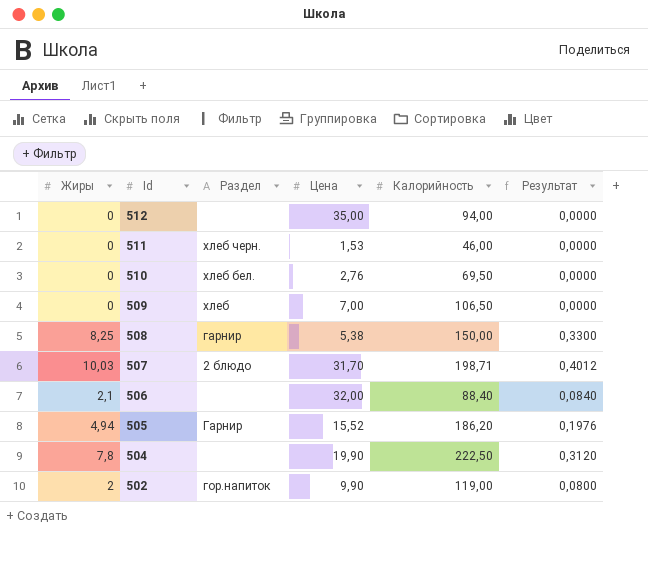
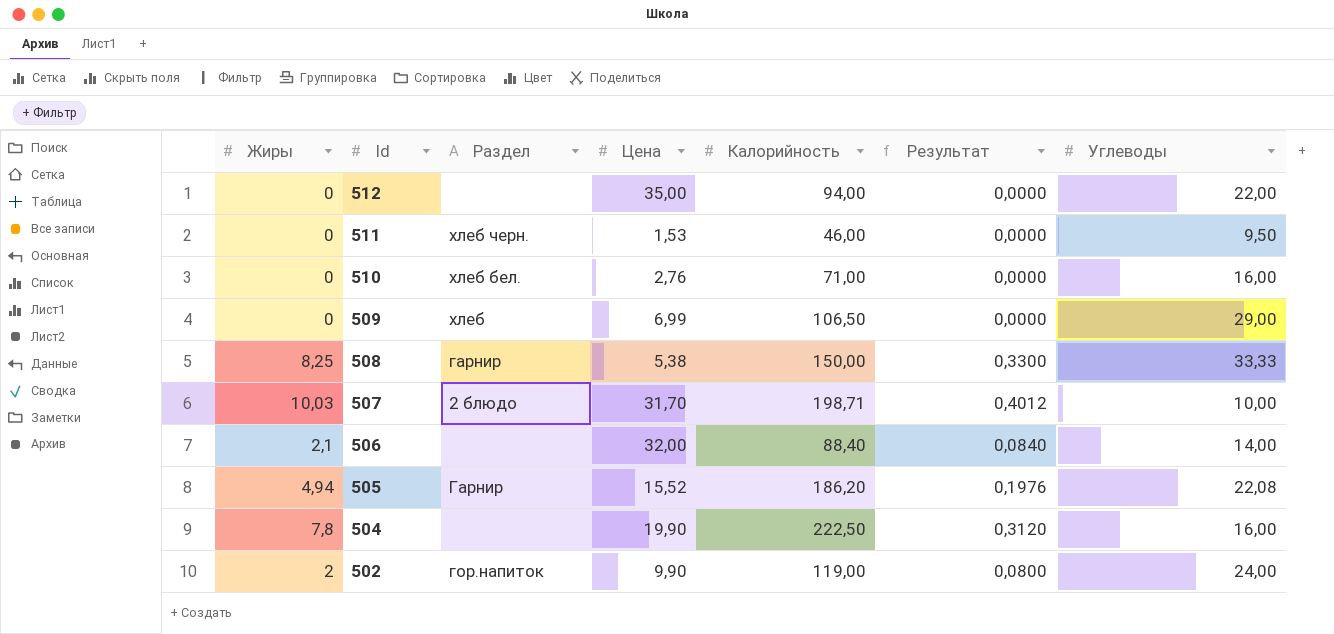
column Углеводы | position: none -> 7
510 | Калорийность: 69,50 -> 71,00
509 | Цена: 7,00 -> 6,99

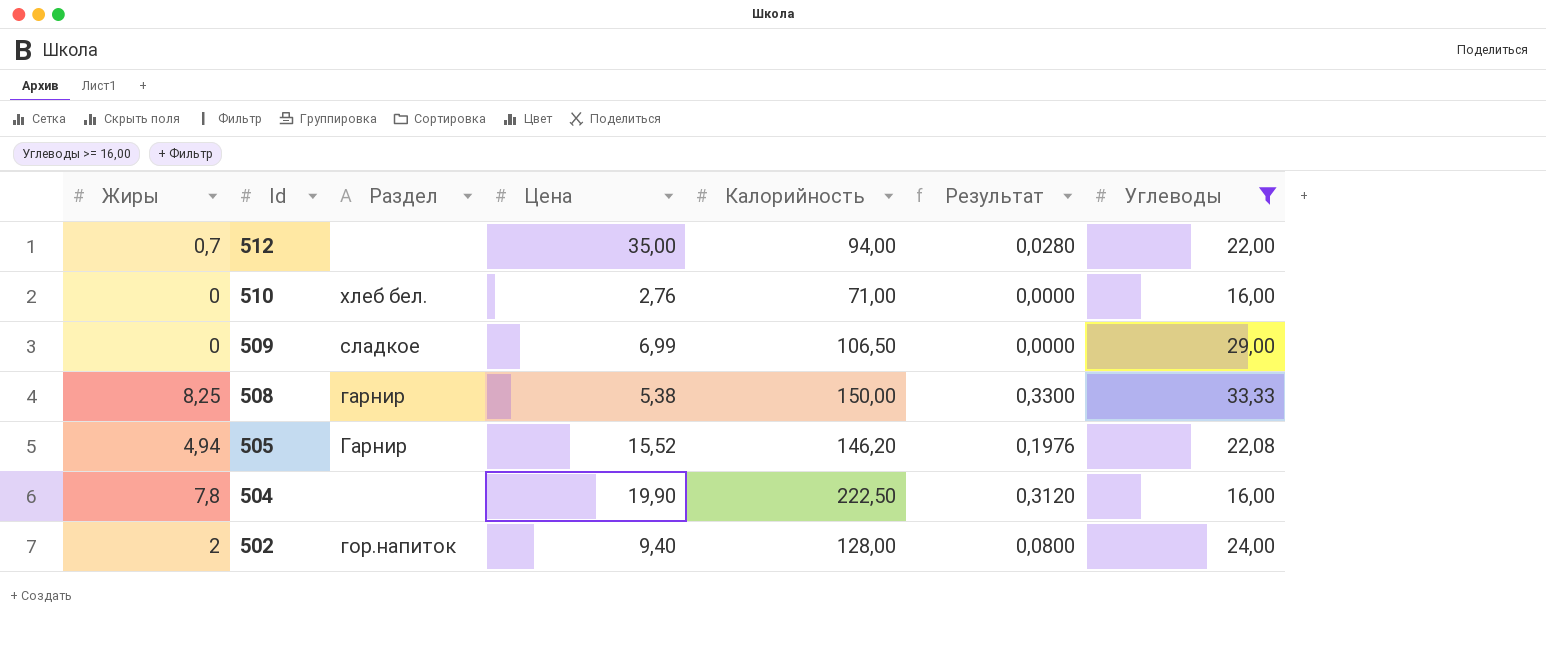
filter: none -> Углеводы >= 16,00
512 | Жиры: 0 -> 0,7
512 | Результат: 0,0000 -> 0,0280
509 | Раздел: хлеб -> сладкое
505 | Калорийность: 186,20 -> 146,20
502 | Цена: 9,90 -> 9,40
502 | Калорийность: 119,00 -> 128,00

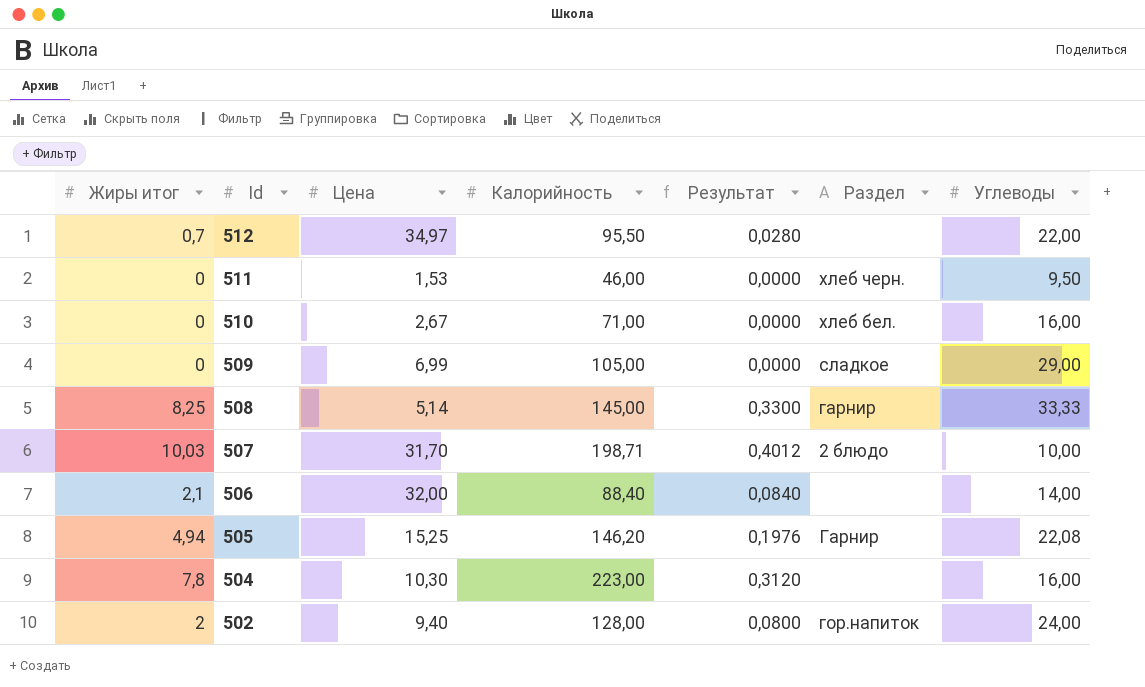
filter: Углеводы >= 16,00 -> none
column name: Жиры -> Жиры итог
column Раздел | position: 3 -> 6
512 | Цена: 35,00 -> 34,97
512 | Калорийность: 94,00 -> 95,50
510 | Цена: 2,76 -> 2,67
509 | Калорийность: 106,50 -> 105,00
508 | Цена: 5,38 -> 5,14
508 | Калорийность: 150,00 -> 145,00
505 | Цена: 15,52 -> 15,25
504 | Цена: 19,90 -> 10,30
504 | Калорийность: 222,50 -> 223,00

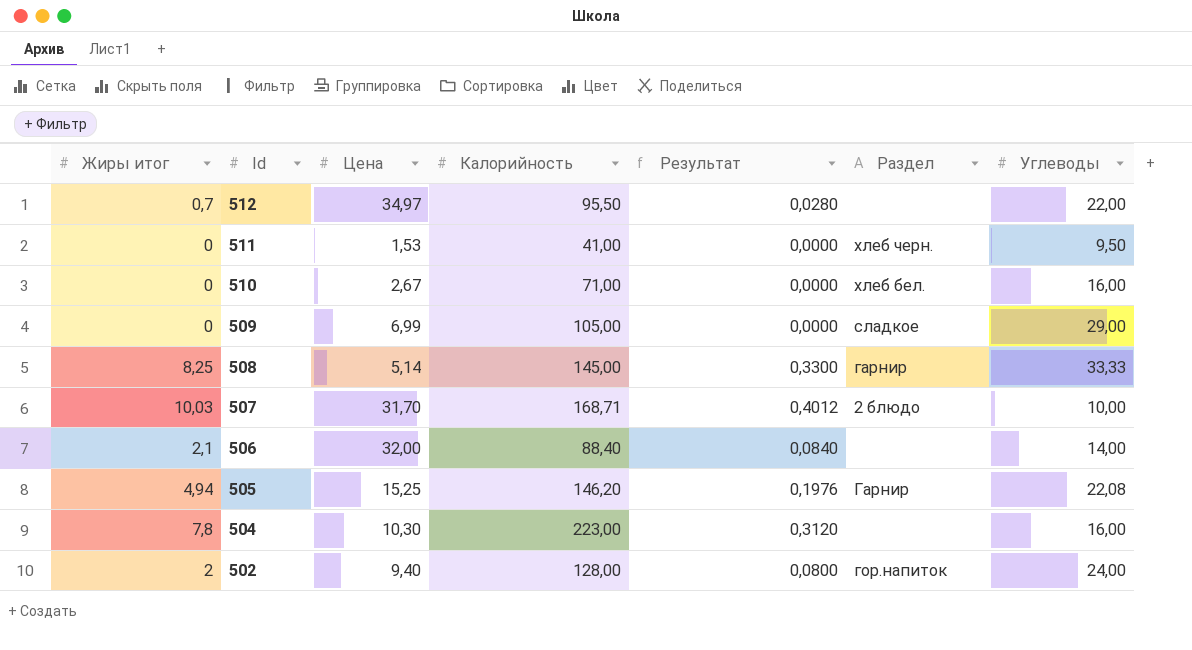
511 | Калорийность: 46,00 -> 41,00
507 | Калорийность: 198,71 -> 168,71

